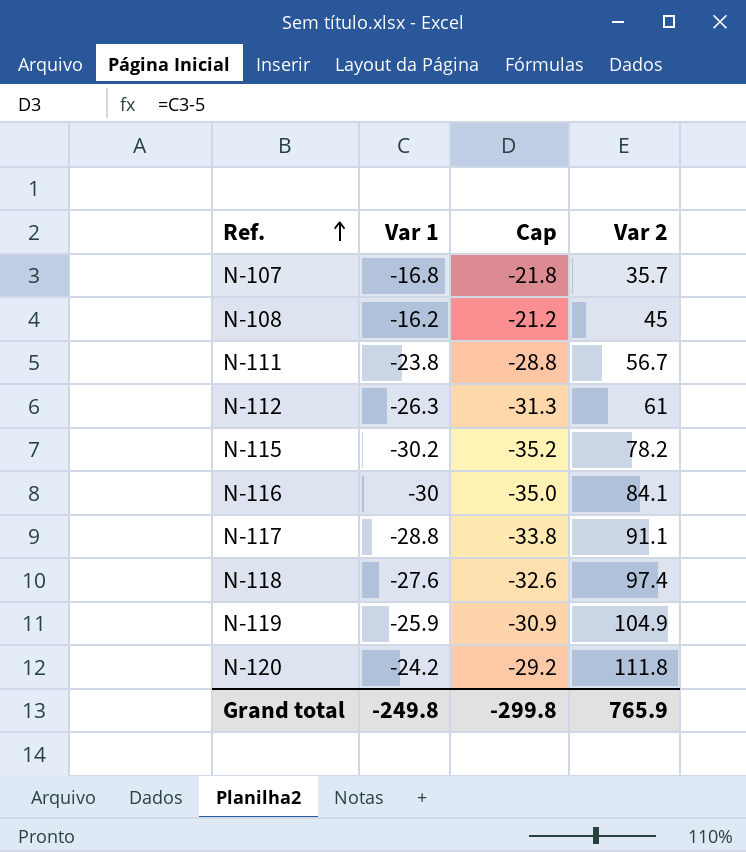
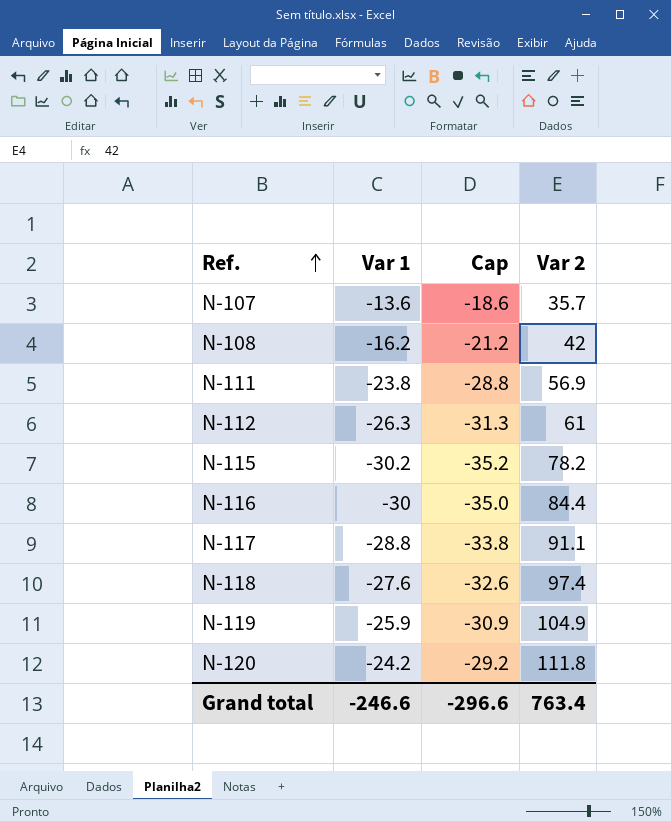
N-107 | Var 1: -16.8 -> -13.6
N-107 | Cap: -21.8 -> -18.6
N-108 | Var 2: 45 -> 42
N-111 | Var 2: 56.7 -> 56.9
N-116 | Var 2: 84.1 -> 84.4
Grand total | Var 1: -249.8 -> -246.6
Grand total | Cap: -299.8 -> -296.6
Grand total | Var 2: 765.9 -> 763.4

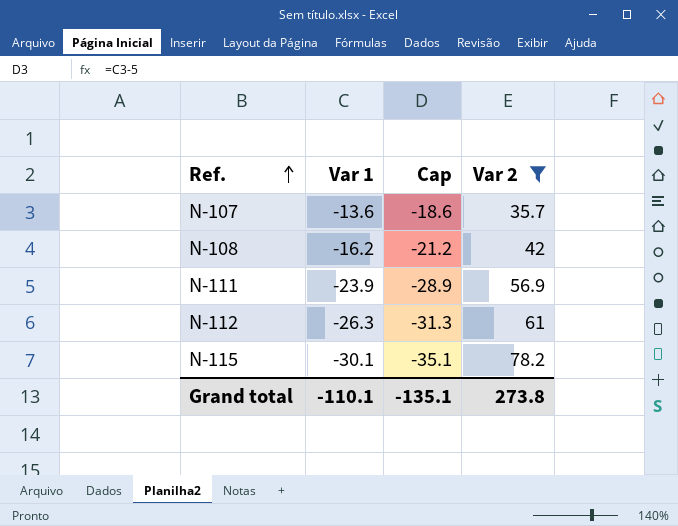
filter: none -> Var 2 <= 78.2
N-111 | Var 1: -23.8 -> -23.9
N-111 | Cap: -28.8 -> -28.9
N-115 | Var 1: -30.2 -> -30.1
N-115 | Cap: -35.2 -> -35.1
Grand total | Var 1: -246.6 -> -110.1
Grand total | Cap: -296.6 -> -135.1
Grand total | Var 2: 763.4 -> 273.8

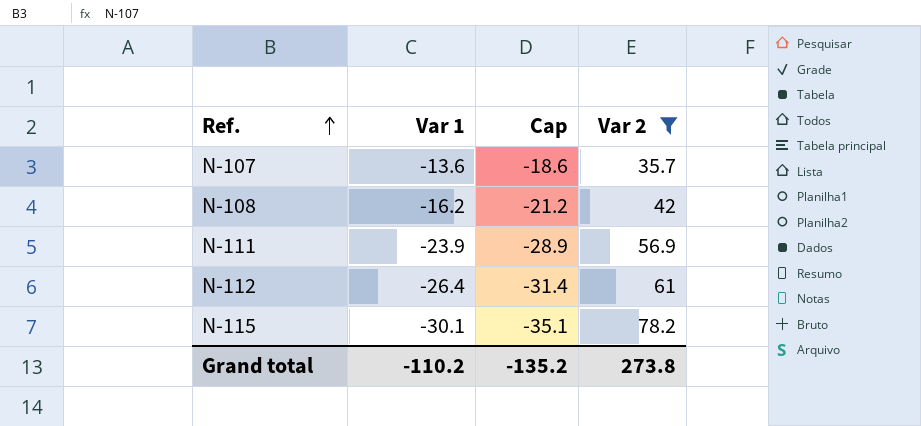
N-112 | Var 1: -26.3 -> -26.4
N-112 | Cap: -31.3 -> -31.4
Grand total | Var 1: -110.1 -> -110.2
Grand total | Cap: -135.1 -> -135.2

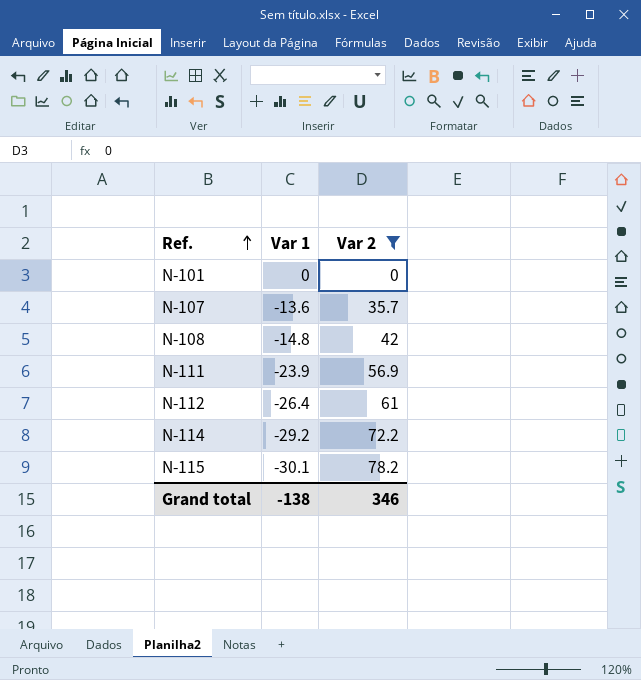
column Cap | formula: [Var 1] - 5 -> none
row N-101: none -> 0 | 0
N-108 | Var 1: -16.2 -> -14.8
row N-114: none -> -29.2 | 72.2
Grand total | Var 1: -110.2 -> -138
Grand total | Var 2: 273.8 -> 346

